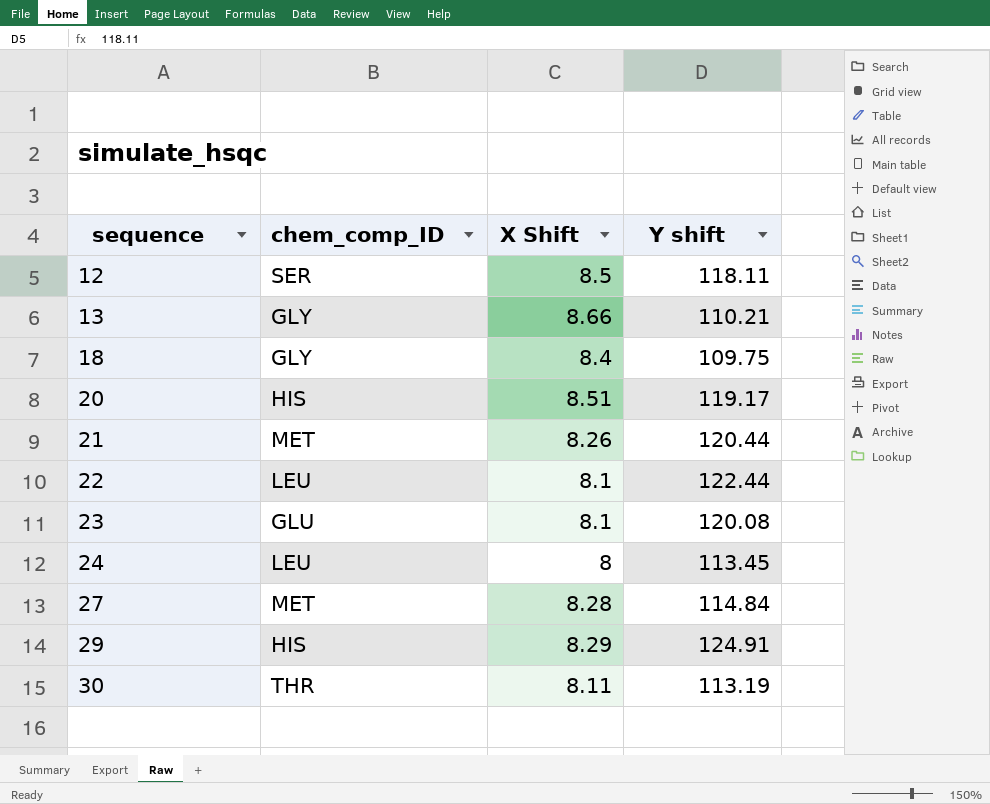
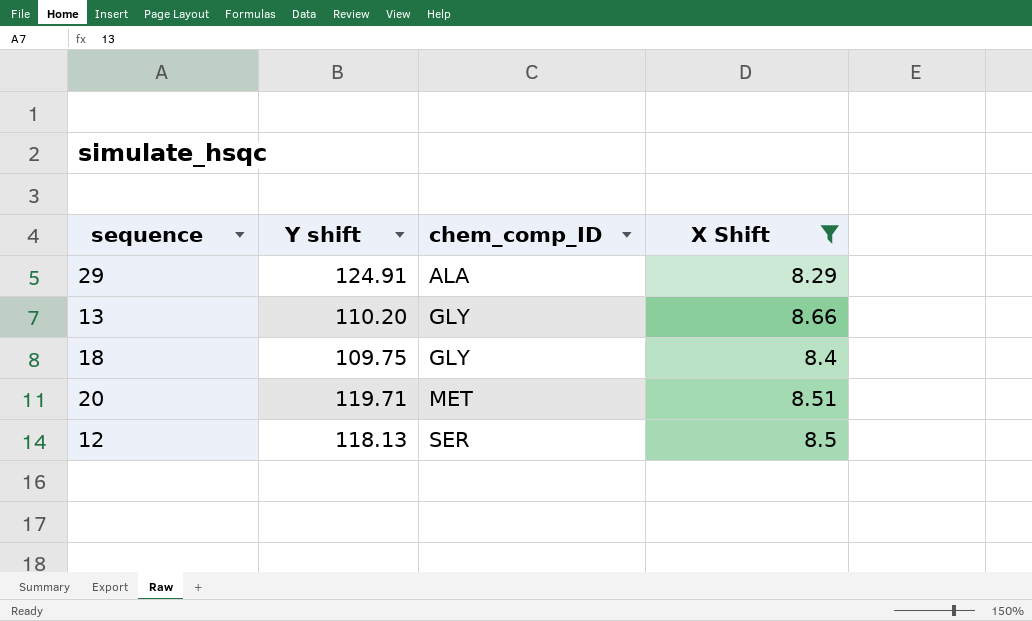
filter: none -> X Shift >= 8.29
row order: sequence ascending -> chem_comp_ID ascending
column Y shift | position: 4 -> 2
29 | chem_comp_ID: HIS -> ALA
13 | Y shift: 110.21 -> 110.20
20 | Y shift: 119.17 -> 119.71
20 | chem_comp_ID: HIS -> MET
12 | Y shift: 118.11 -> 118.13

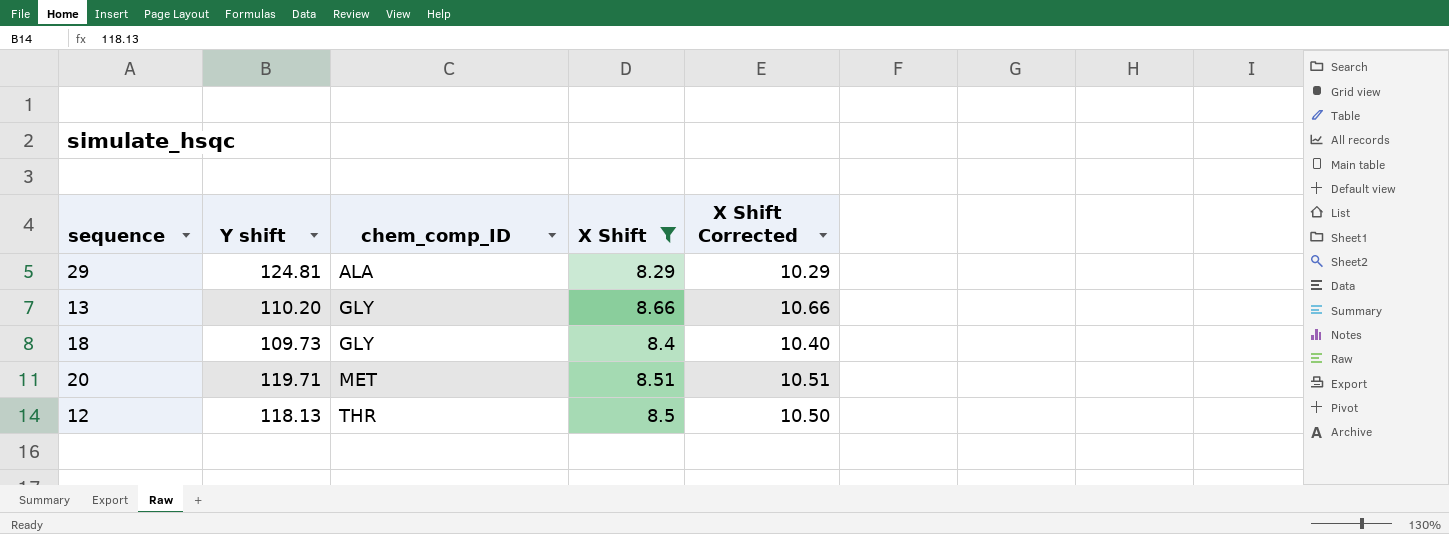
column X Shift Corrected | formula: none -> [X Shift] + 2
29 | Y shift: 124.91 -> 124.81
18 | Y shift: 109.75 -> 109.73
12 | chem_comp_ID: SER -> THR

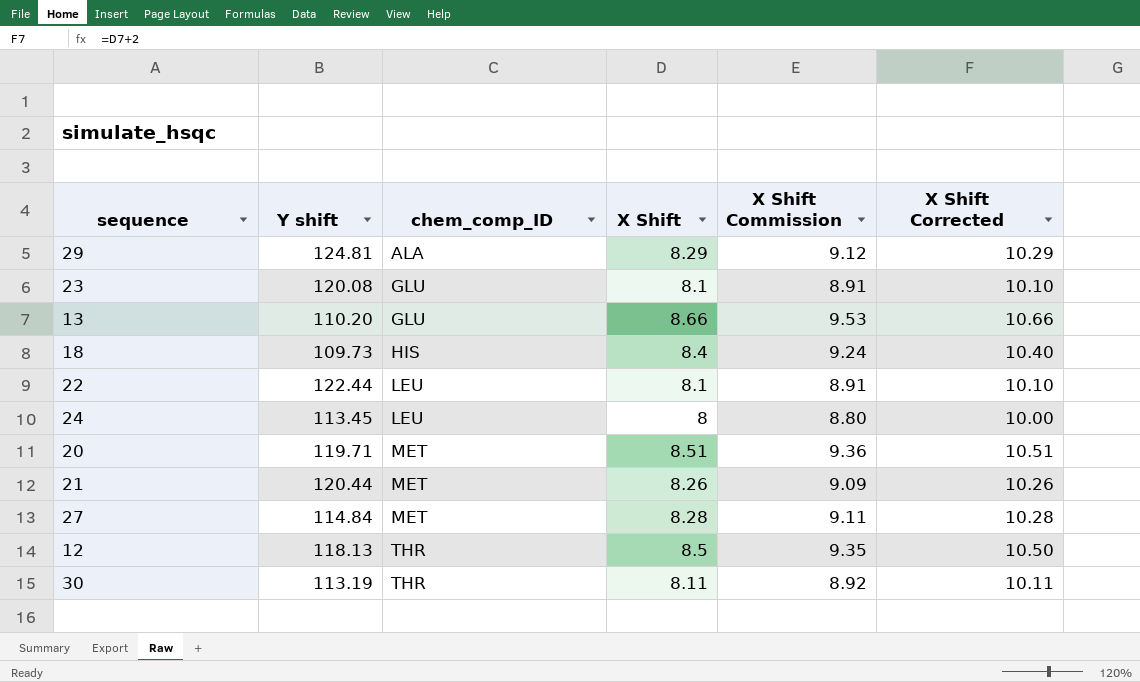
filter: X Shift >= 8.29 -> none
column X Shift Commission | formula: none -> [X Shift] * 1.1
13 | chem_comp_ID: GLY -> GLU
18 | chem_comp_ID: GLY -> HIS

